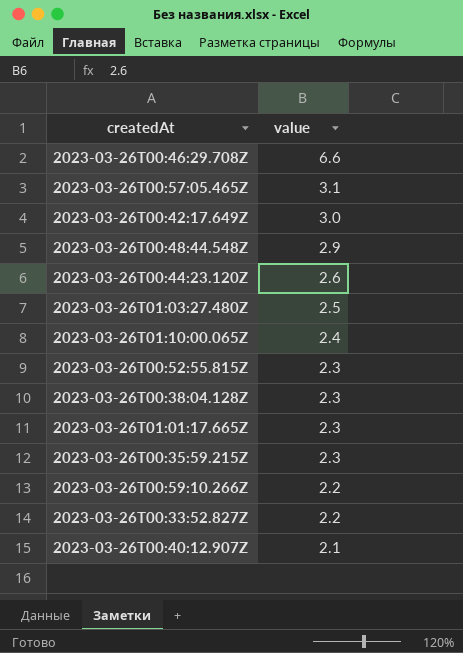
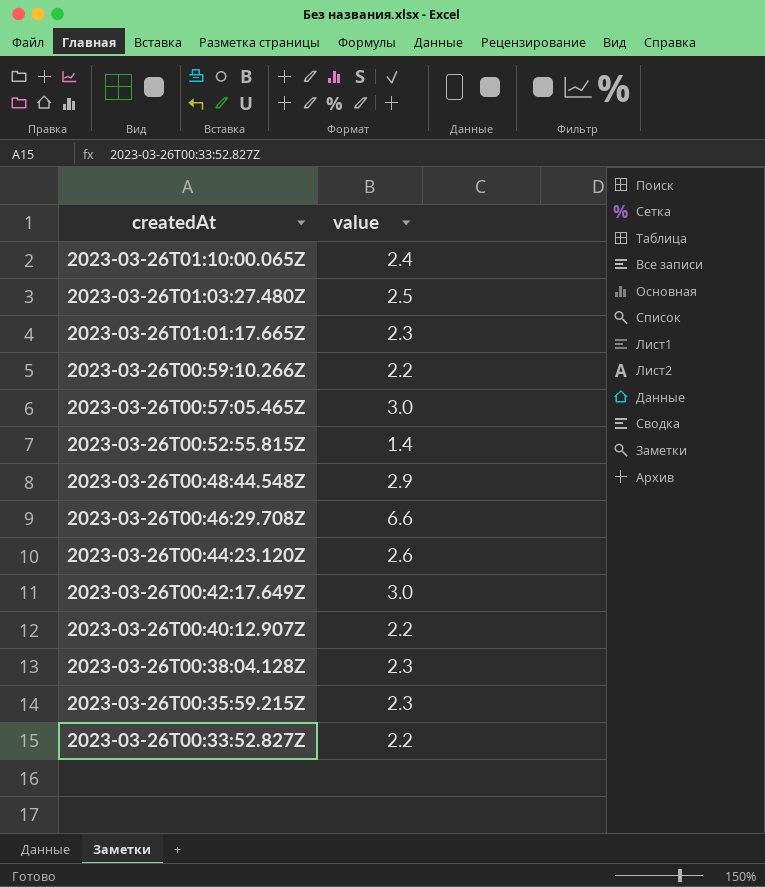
row order: value descending -> createdAt descending
2023-03-26T00:57:05.465Z | value: 3.1 -> 3.0
2023-03-26T00:52:55.815Z | value: 2.3 -> 1.4
2023-03-26T00:40:12.907Z | value: 2.1 -> 2.2

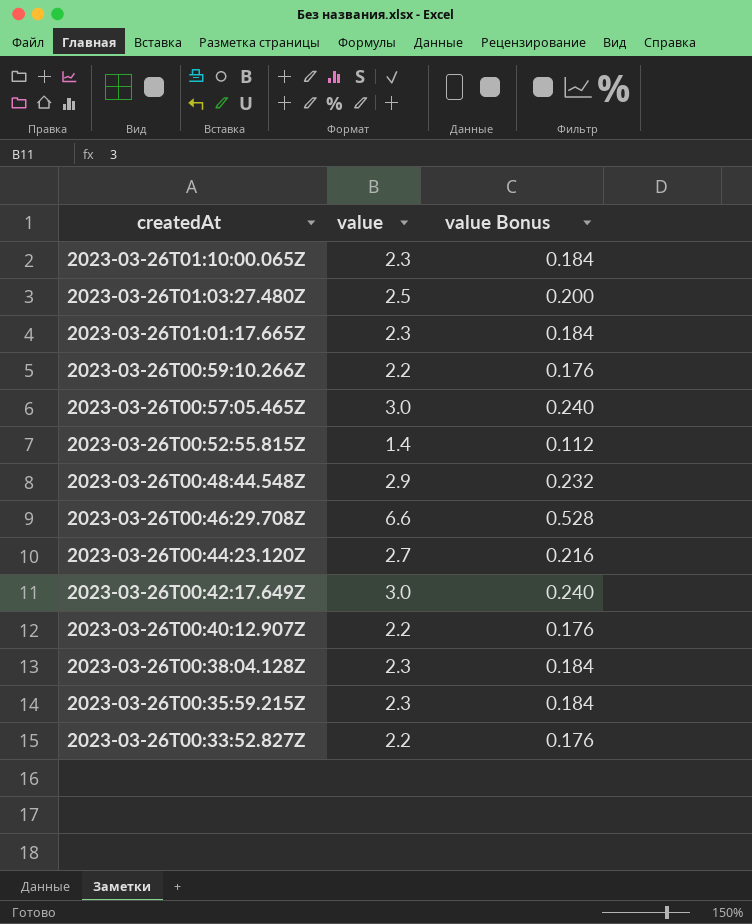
column value Bonus | formula: none -> [value] * 0.08
2023-03-26T01:10:00.065Z | value: 2.4 -> 2.3
2023-03-26T00:44:23.120Z | value: 2.6 -> 2.7

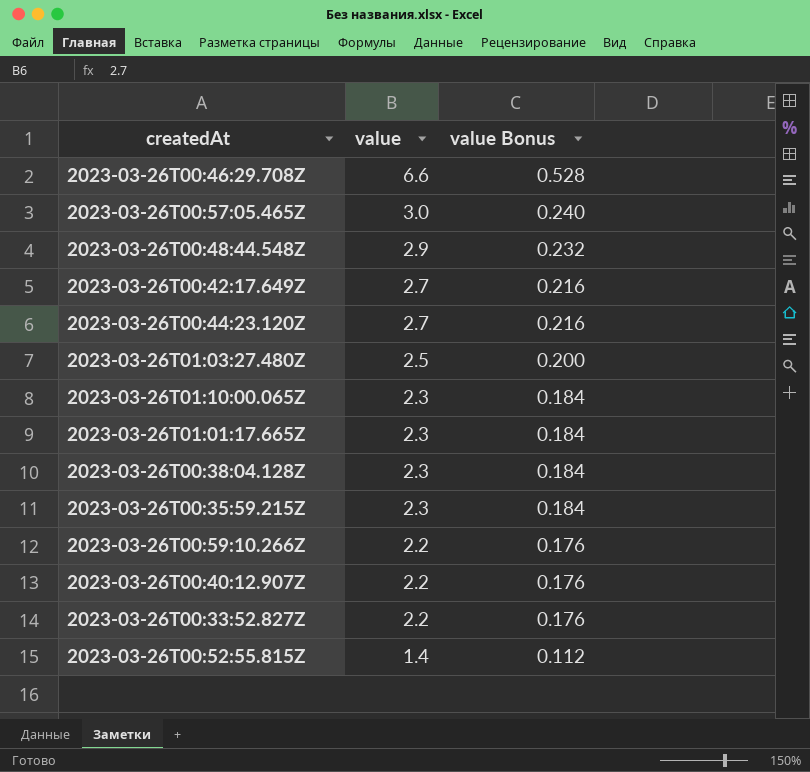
row order: createdAt descending -> value descending
2023-03-26T00:42:17.649Z | value: 3.0 -> 2.7
2023-03-26T00:42:17.649Z | value Bonus: 0.240 -> 0.216

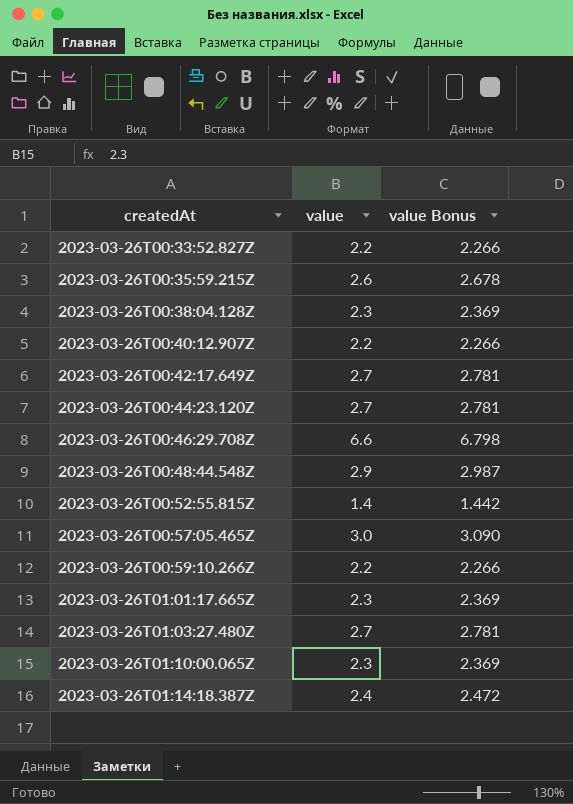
row order: value descending -> createdAt ascending
column value Bonus | formula: [value] * 0.08 -> [value] * 1.03
2023-03-26T00:35:59.215Z | value: 2.3 -> 2.6
2023-03-26T01:03:27.480Z | value: 2.5 -> 2.7
row 2023-03-26T01:14:18.387Z: none -> 2.4 | 2.472

